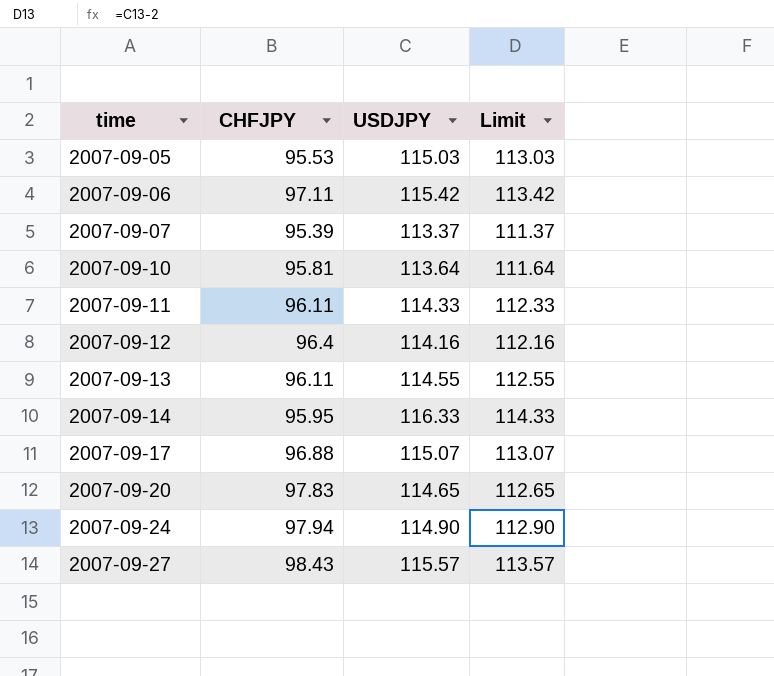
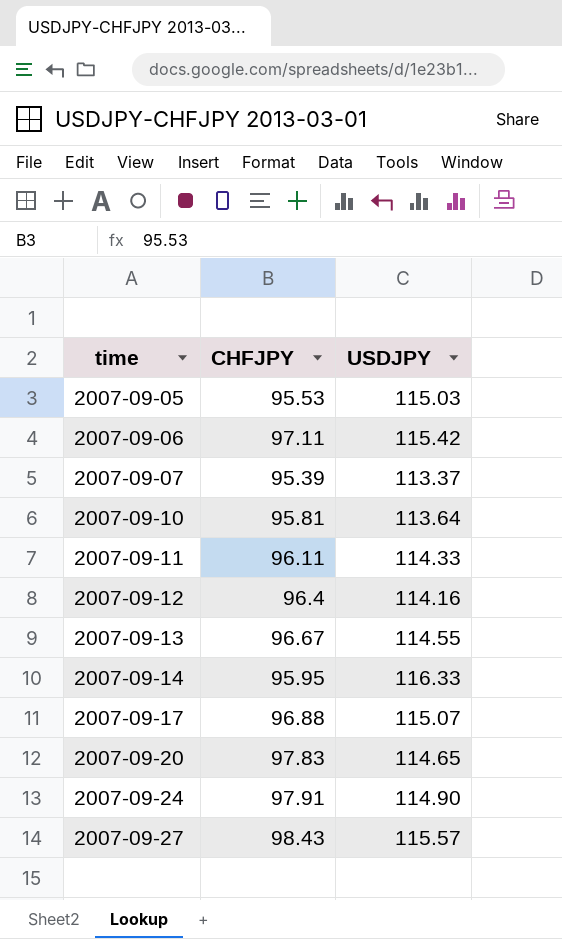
column Limit | formula: [USDJPY] - 2 -> none
2007-09-13 | CHFJPY: 96.11 -> 96.67
2007-09-24 | CHFJPY: 97.94 -> 97.91

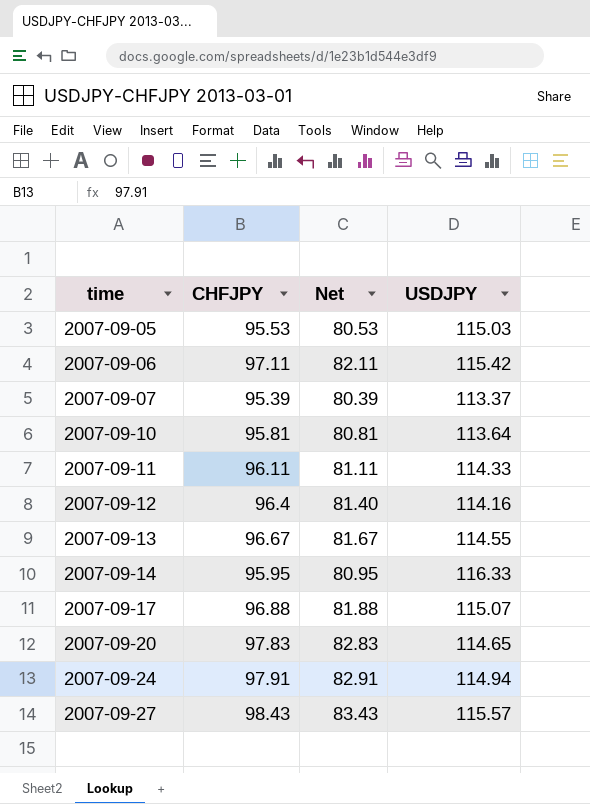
column Net | formula: none -> [CHFJPY] - 15
2007-09-24 | USDJPY: 114.90 -> 114.94

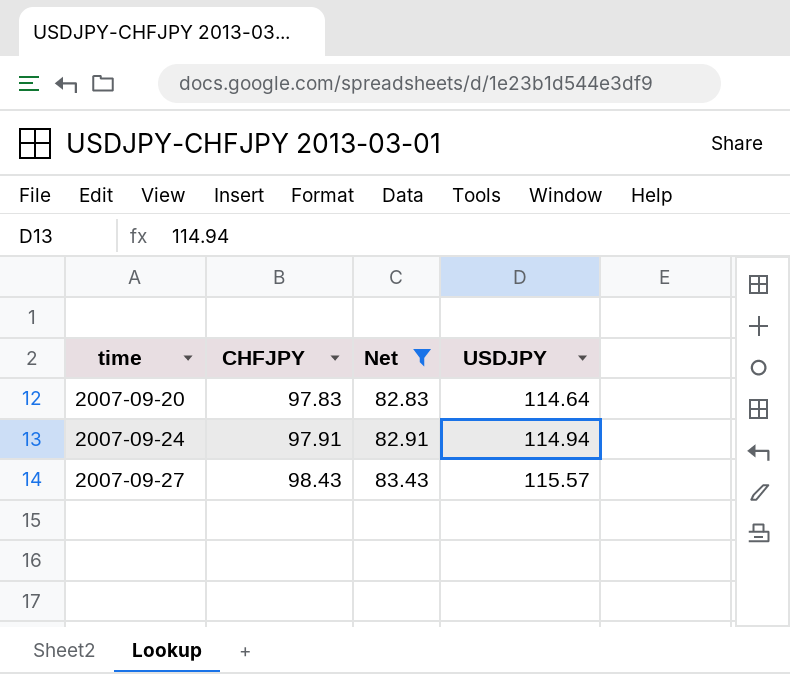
filter: none -> Net >= 82.83
2007-09-20 | USDJPY: 114.65 -> 114.64

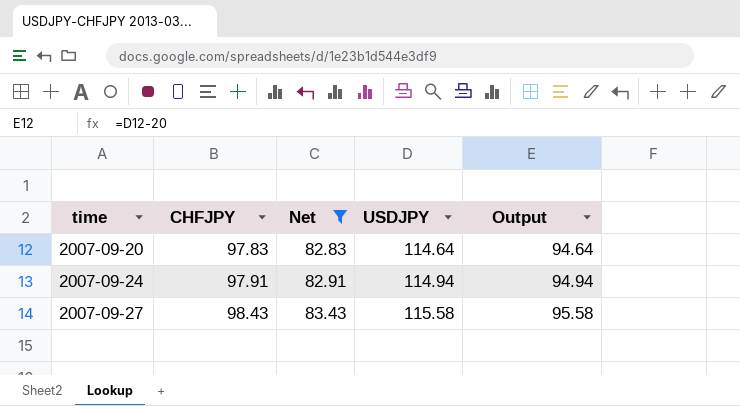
column Output | formula: none -> [USDJPY] - 20
2007-09-27 | USDJPY: 115.57 -> 115.58

